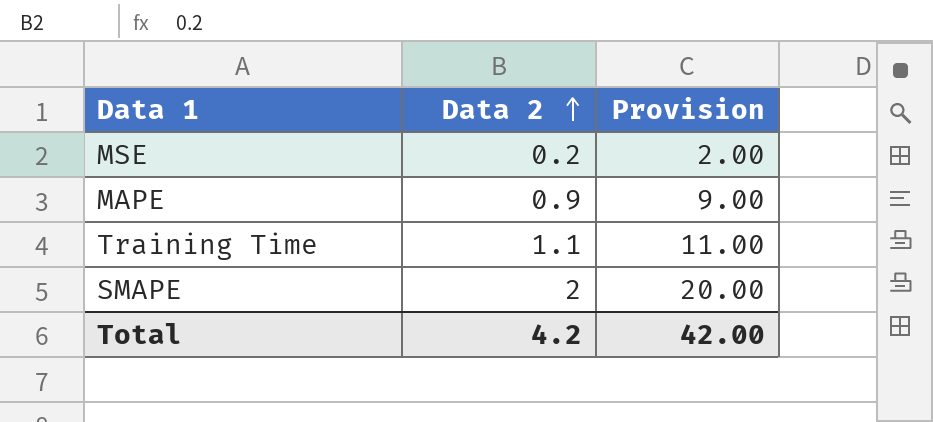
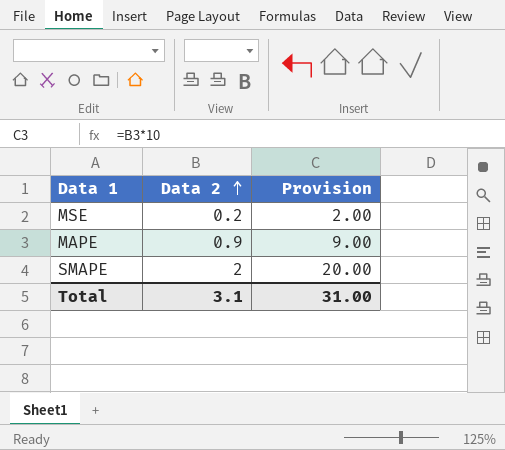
row Training Time: 1.1 | 11.00 -> none
Total | Data 2: 4.2 -> 3.1
Total | Provision: 42.00 -> 31.00

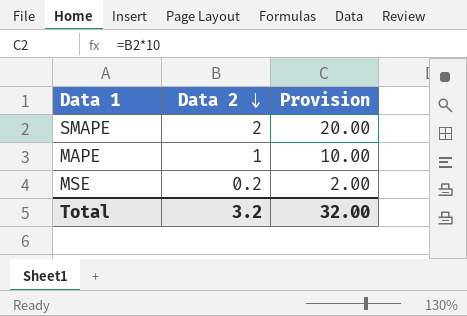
row order: Data 2 ascending -> Data 2 descending
MAPE | Data 2: 0.9 -> 1
MAPE | Provision: 9.00 -> 10.00
Total | Data 2: 3.1 -> 3.2
Total | Provision: 31.00 -> 32.00

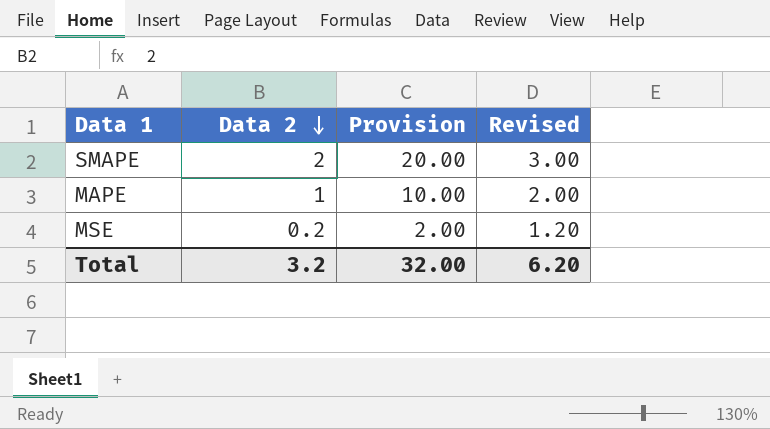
column Revised | formula: none -> [Data 2] + 1

